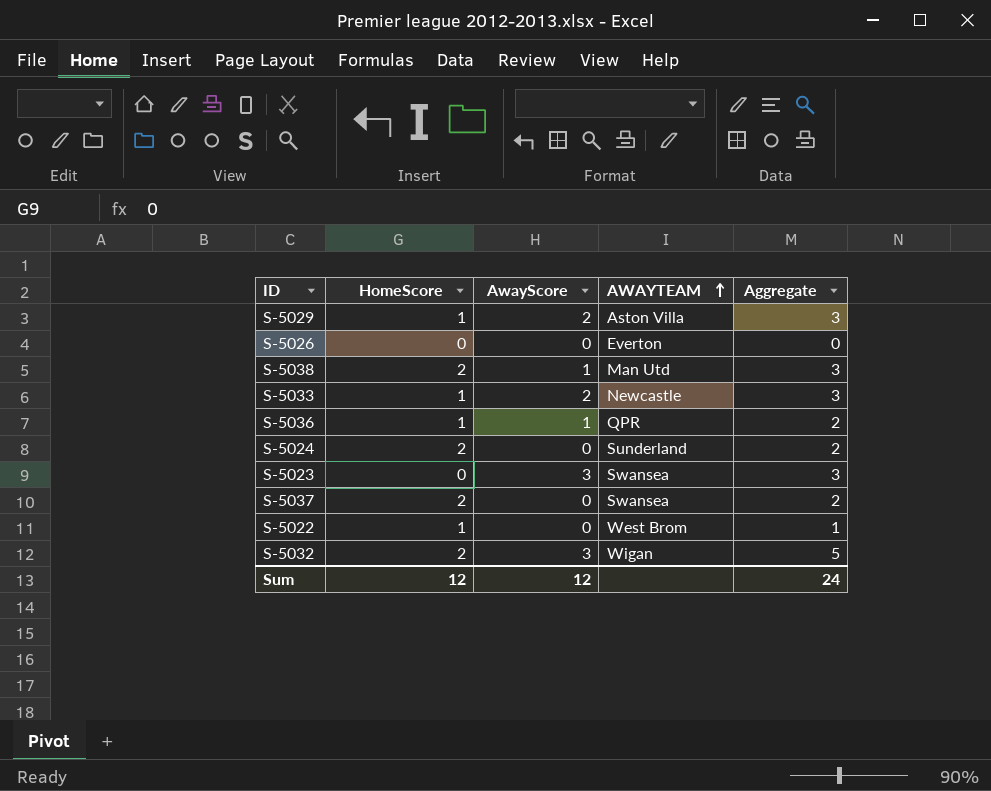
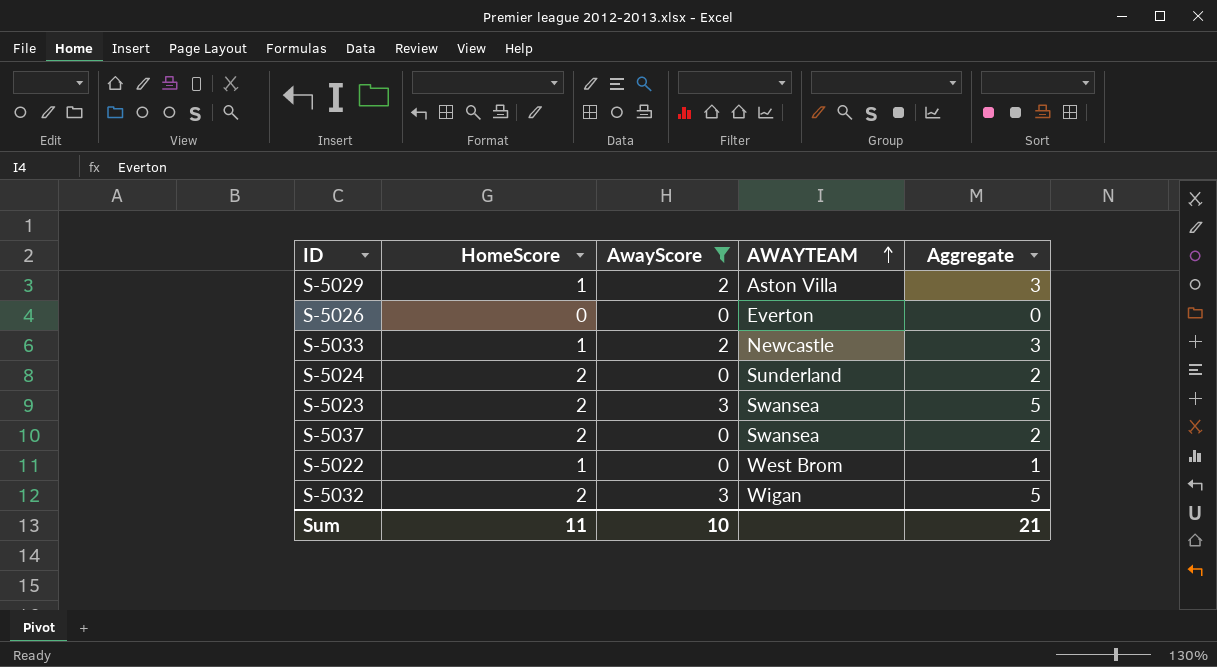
filter: none -> AwayScore != 1
S-5023 | HomeScore: 0 -> 2
S-5023 | Aggregate: 3 -> 5
Sum | HomeScore: 12 -> 11
Sum | AwayScore: 12 -> 10
Sum | Aggregate: 24 -> 21

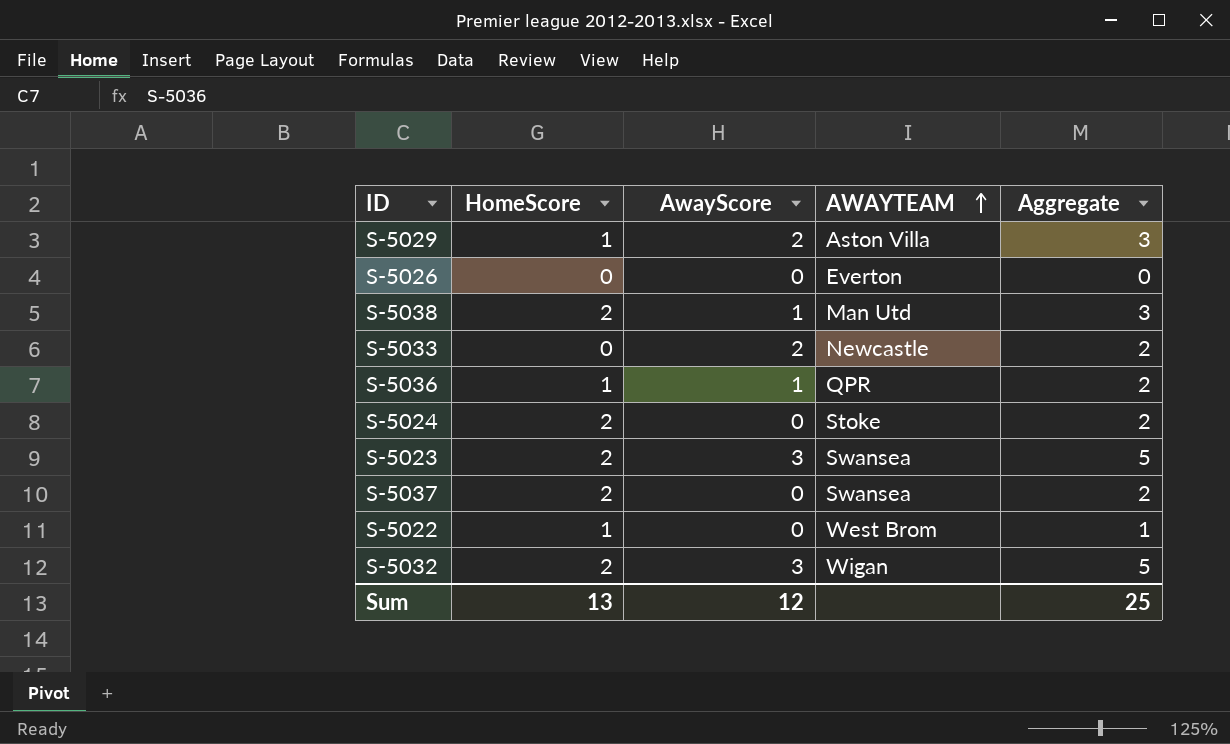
filter: AwayScore != 1 -> none
S-5033 | HomeScore: 1 -> 0
S-5033 | Aggregate: 3 -> 2
S-5024 | AWAYTEAM: Sunderland -> Stoke
Sum | HomeScore: 11 -> 13
Sum | AwayScore: 10 -> 12
Sum | Aggregate: 21 -> 25

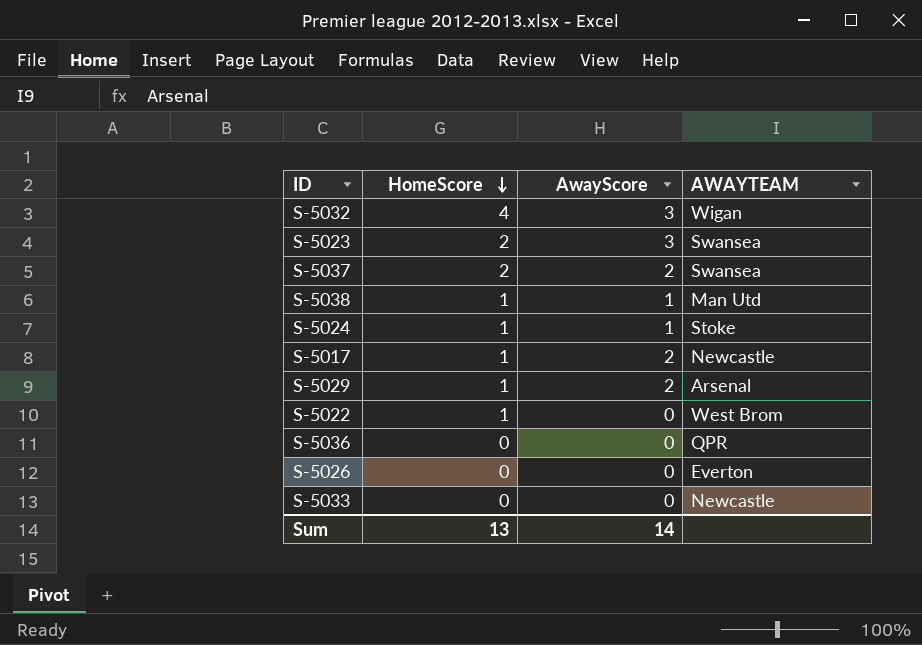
row order: AWAYTEAM ascending -> HomeScore descending
column Aggregate | formula: [HomeScore] + [AwayScore] -> none
S-5032 | HomeScore: 2 -> 4
S-5037 | AwayScore: 0 -> 2
S-5038 | HomeScore: 2 -> 1
S-5024 | HomeScore: 2 -> 1
S-5024 | AwayScore: 0 -> 1
row S-5017: none -> 1 | 2 | Newcastle
S-5029 | AWAYTEAM: Aston Villa -> Arsenal
S-5036 | HomeScore: 1 -> 0
S-5036 | AwayScore: 1 -> 0
S-5033 | AwayScore: 2 -> 0
Sum | AwayScore: 12 -> 14

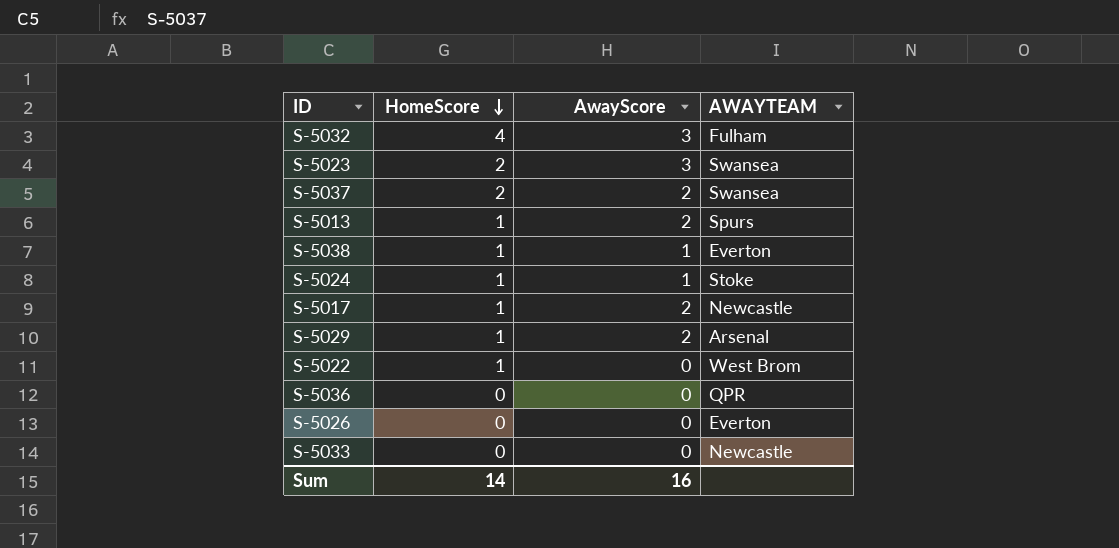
S-5032 | AWAYTEAM: Wigan -> Fulham
row S-5013: none -> 1 | 2 | Spurs
S-5038 | AWAYTEAM: Man Utd -> Everton
Sum | HomeScore: 13 -> 14
Sum | AwayScore: 14 -> 16

